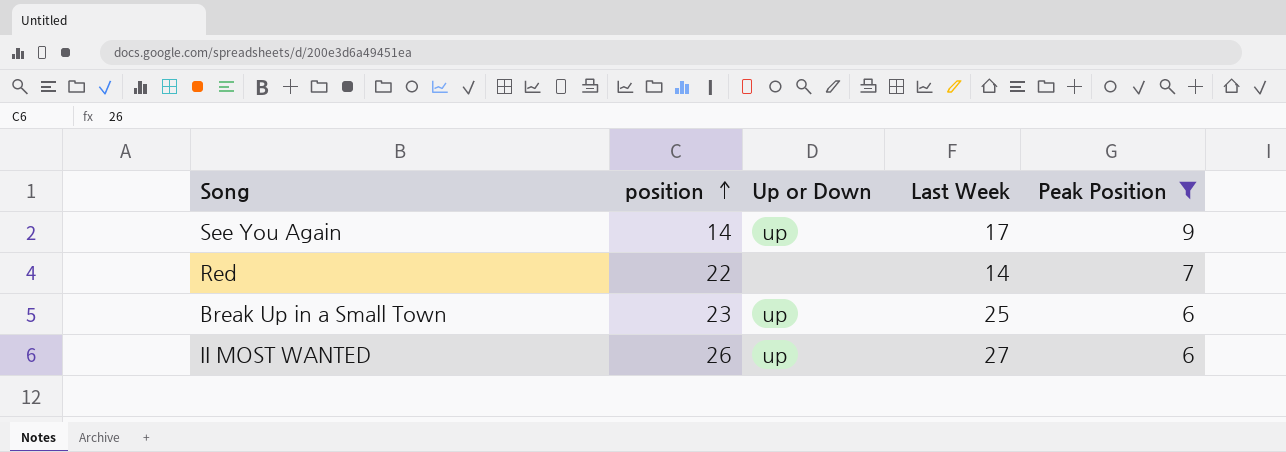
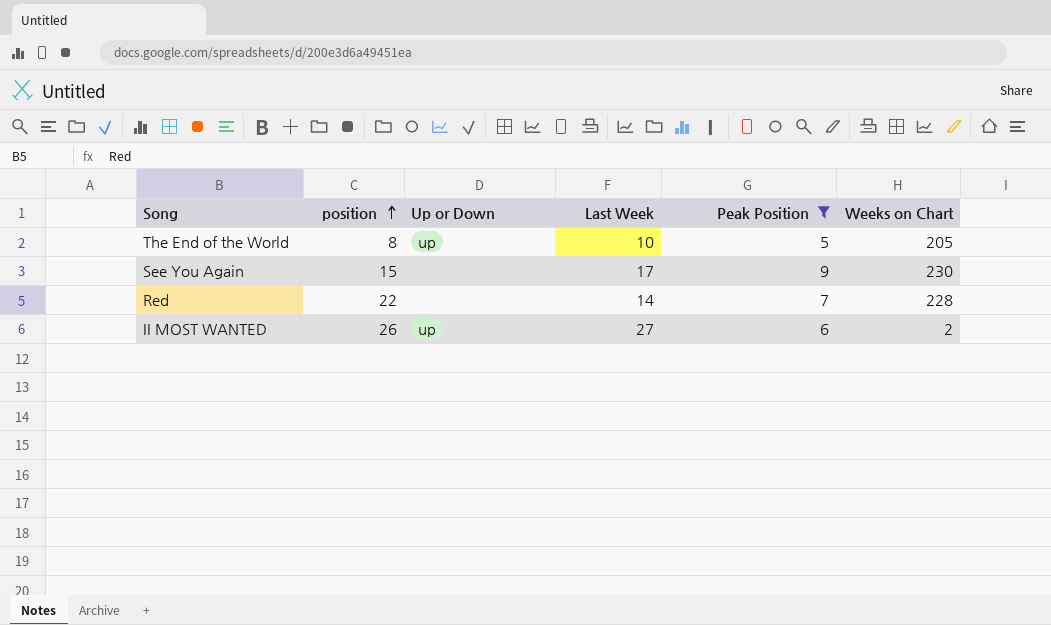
column Weeks on Chart | position: none -> 6
row Break Up in a Small Town: 23 | up | 25 | 6 -> none
row The End of the World: none -> 8 | up | 10 | 5 | 205
See You Again | position: 14 -> 15
See You Again | Up or Down: up -> none

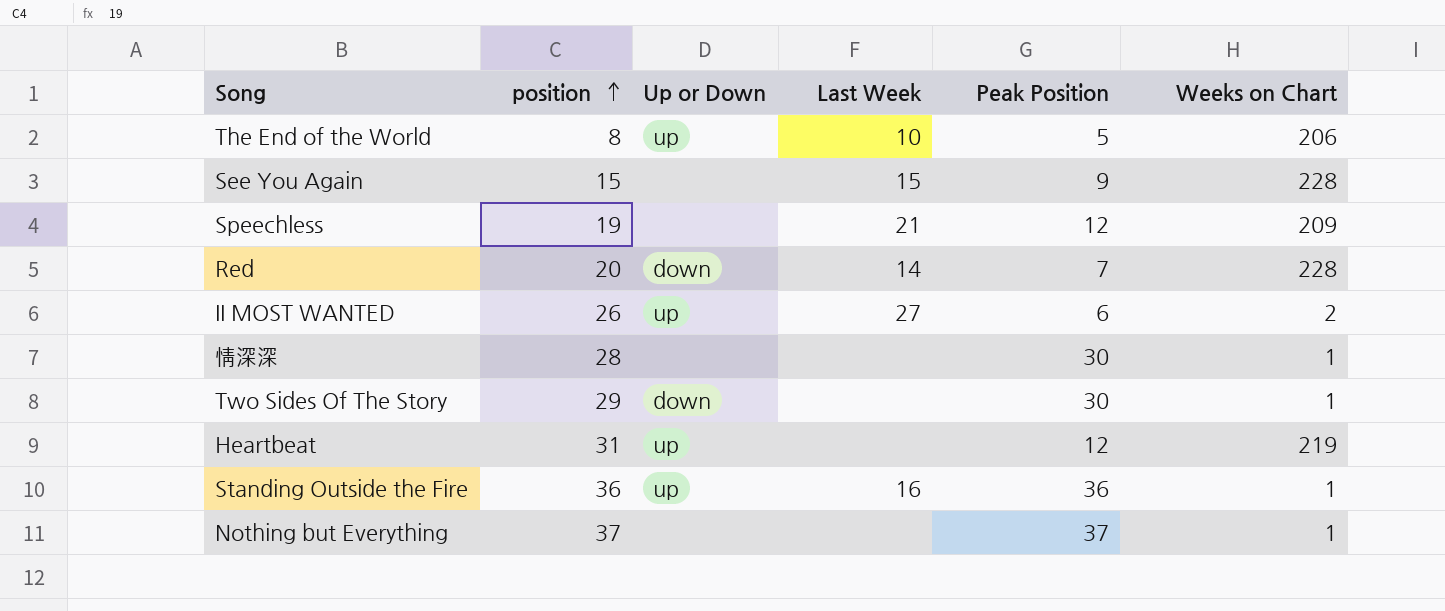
filter: Peak Position <= 9 -> none
The End of the World | Weeks on Chart: 205 -> 206
See You Again | Last Week: 17 -> 15
See You Again | Weeks on Chart: 230 -> 228
Red | position: 22 -> 20
Red | Up or Down: none -> down

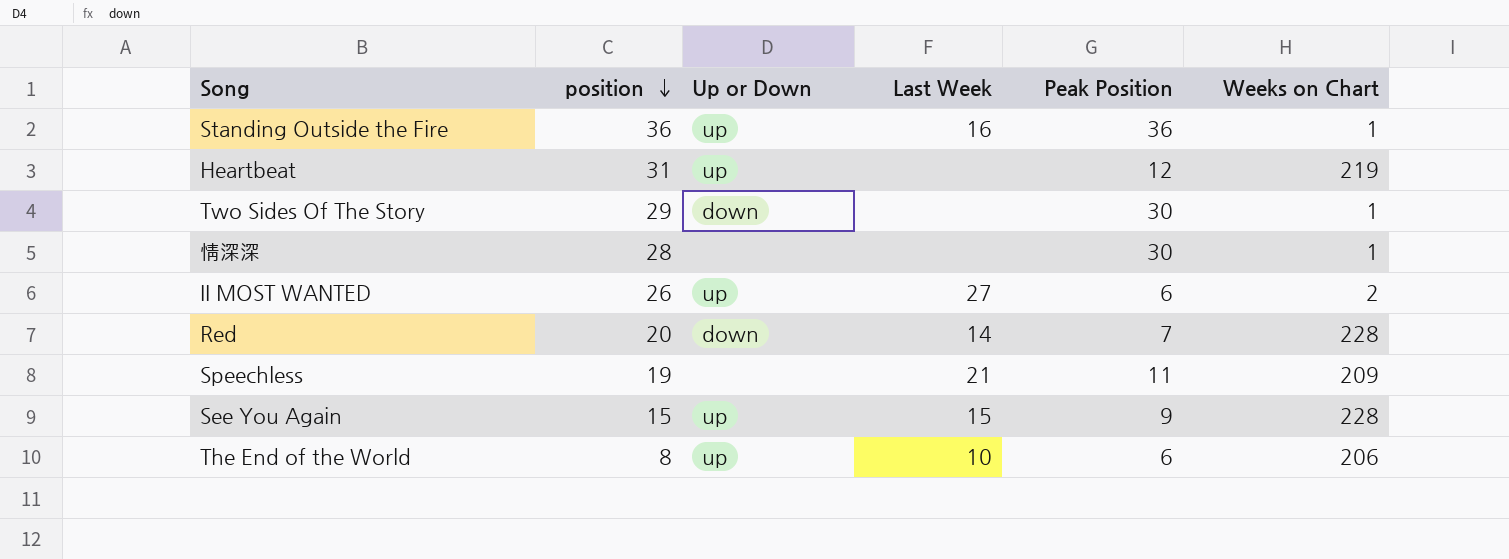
row order: position ascending -> position descending
row Nothing but Everything: 37 | none | none | 37 | 1 -> none
Speechless | Peak Position: 12 -> 11
See You Again | Up or Down: none -> up
The End of the World | Peak Position: 5 -> 6

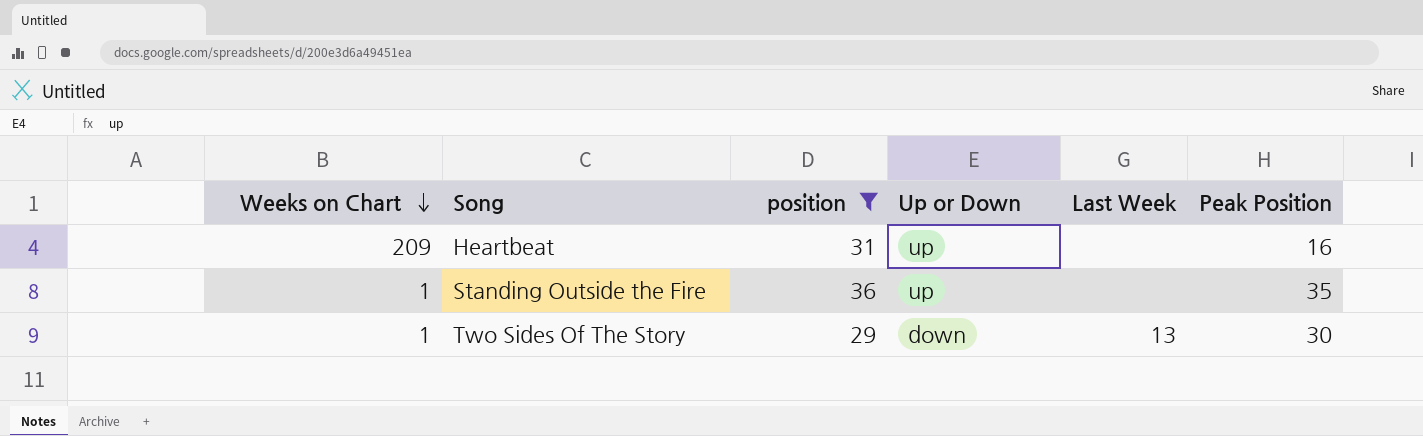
filter: none -> position >= 29
row order: position descending -> Weeks on Chart descending
column Weeks on Chart | position: 6 -> 1
Heartbeat | Weeks on Chart: 219 -> 209
Heartbeat | Peak Position: 12 -> 16
Standing Outside the Fire | Last Week: 16 -> none
Standing Outside the Fire | Peak Position: 36 -> 35
Two Sides Of The Story | Last Week: none -> 13

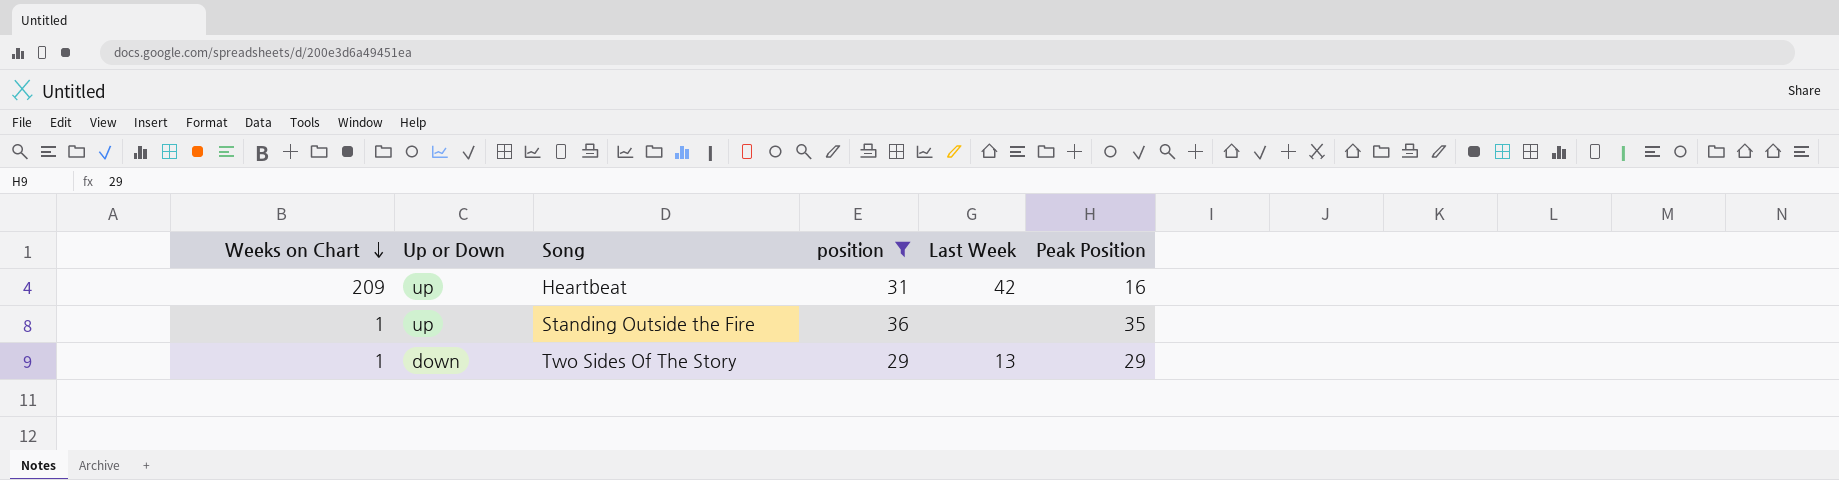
column Up or Down | position: 4 -> 2
Heartbeat | Last Week: none -> 42
Two Sides Of The Story | Peak Position: 30 -> 29

